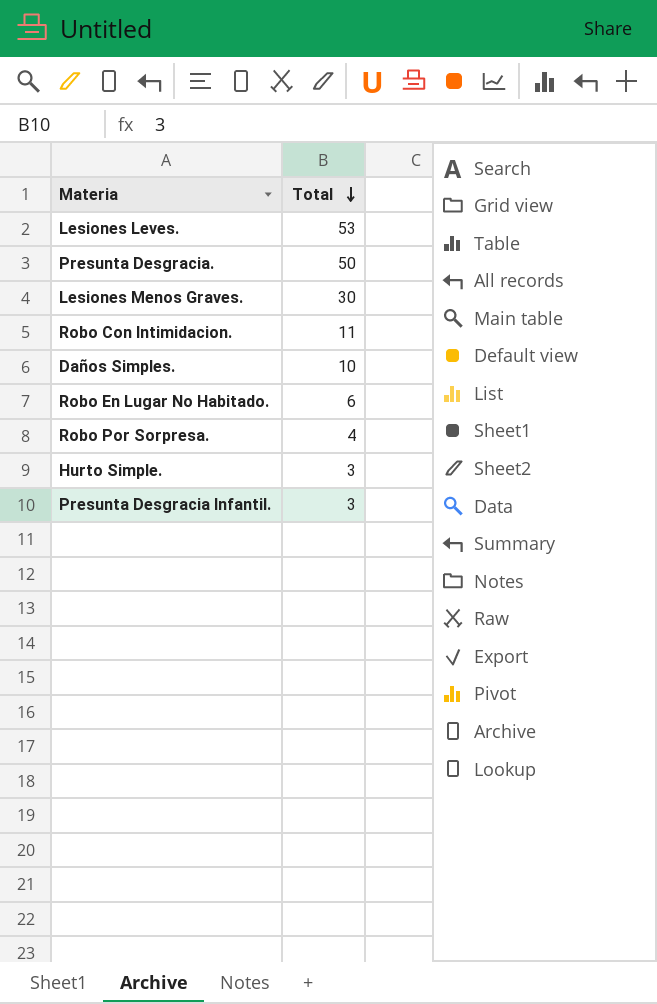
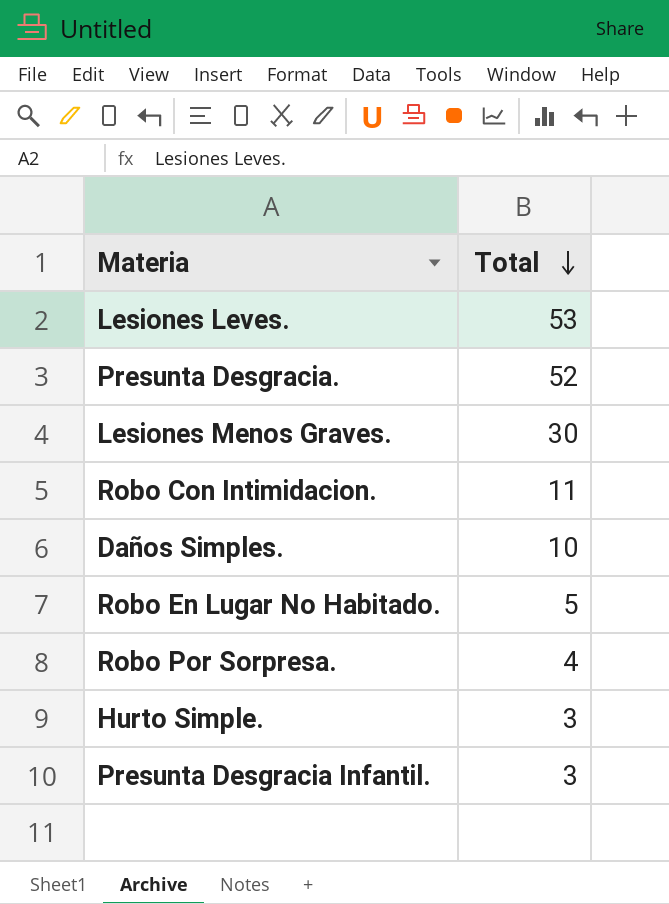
Presunta Desgracia. | Total: 50 -> 52
Robo En Lugar No Habitado. | Total: 6 -> 5

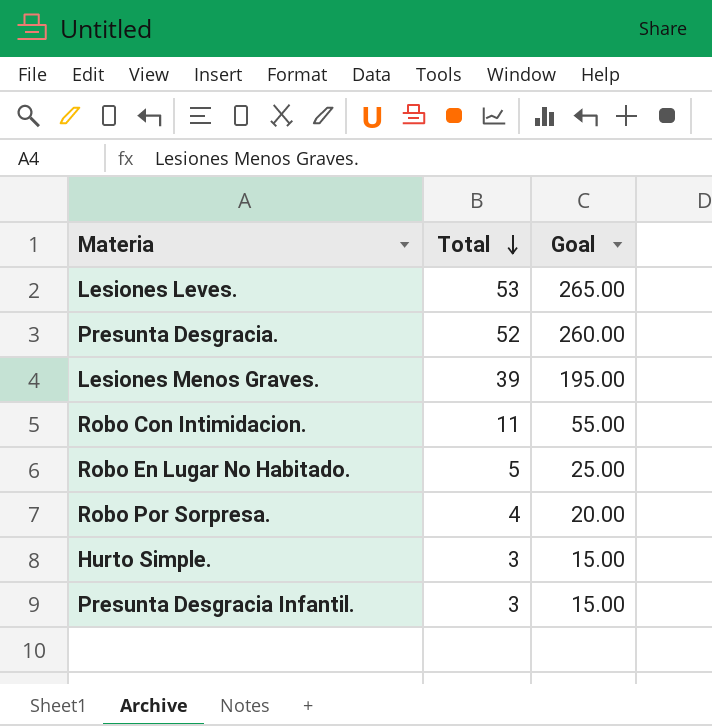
column Goal | formula: none -> [Total] * 5
row Daños Simples.: 10 -> none
Lesiones Menos Graves. | Total: 30 -> 39

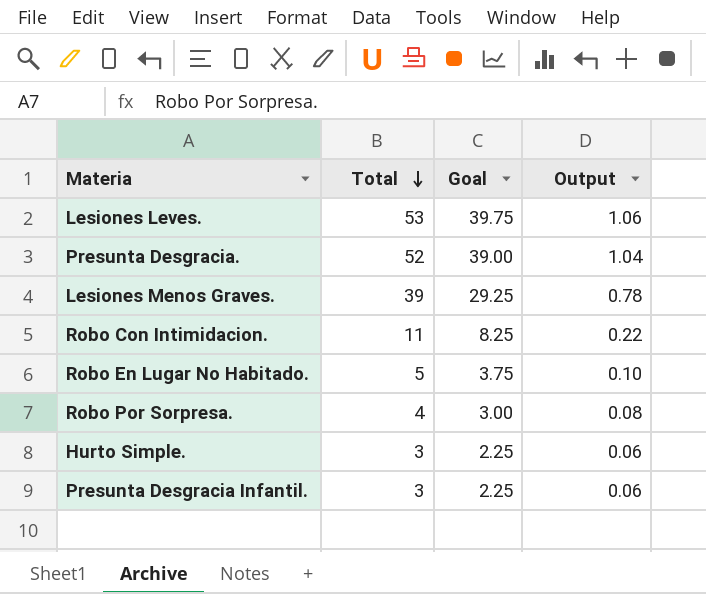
column Goal | formula: [Total] * 5 -> [Total] * 0.75
column Output | formula: none -> [Total] * 0.02

